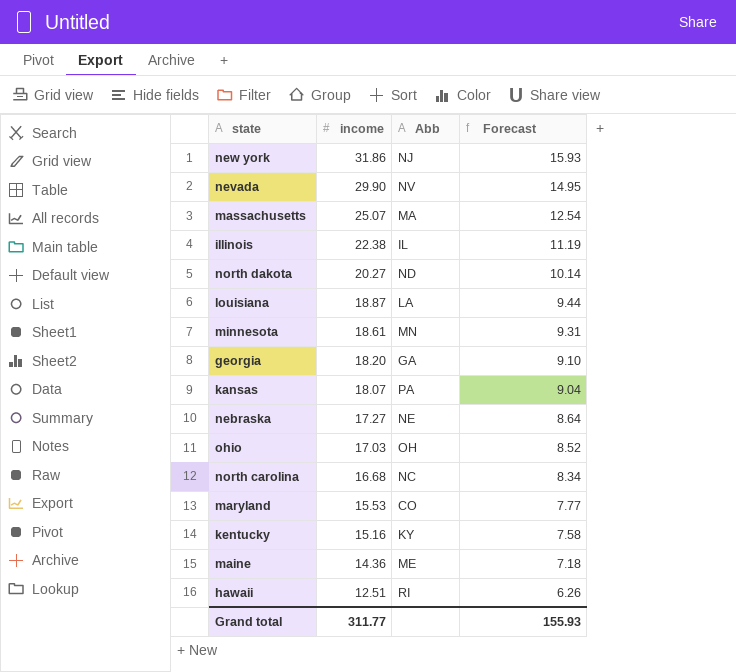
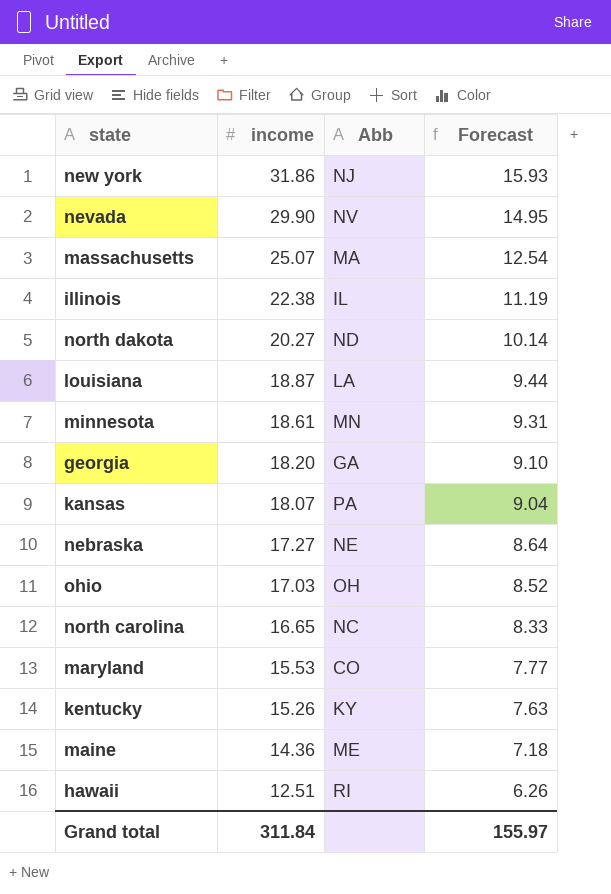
north carolina | income: 16.68 -> 16.65
north carolina | Forecast: 8.34 -> 8.33
kentucky | income: 15.16 -> 15.26
kentucky | Forecast: 7.58 -> 7.63
Grand total | income: 311.77 -> 311.84
Grand total | Forecast: 155.93 -> 155.97

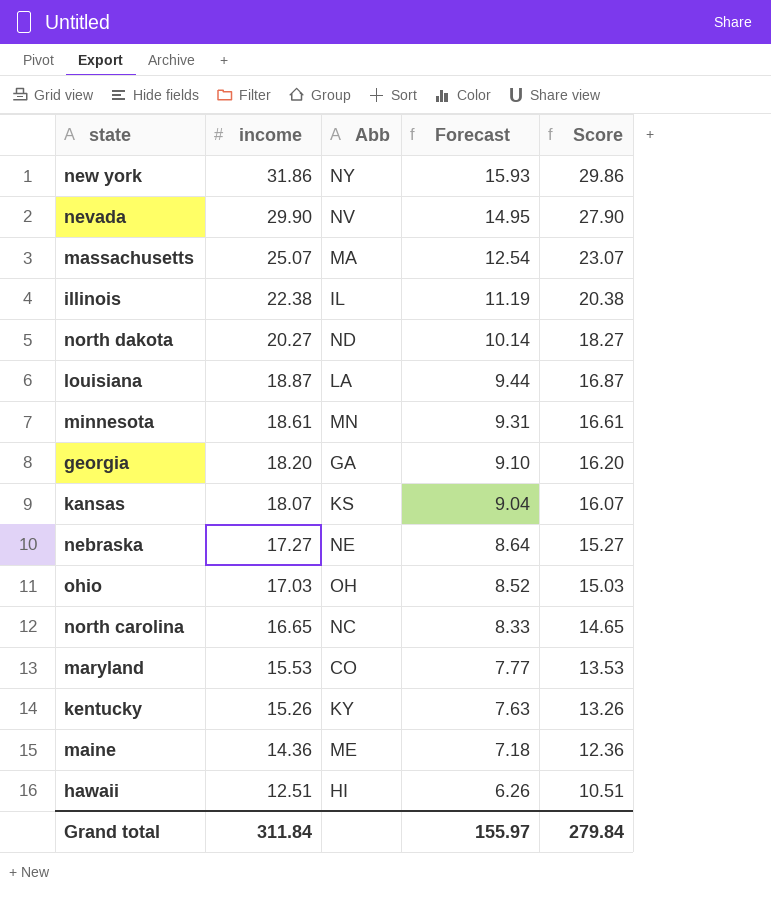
column Score | formula: none -> [income] - 2
new york | Abb: NJ -> NY
kansas | Abb: PA -> KS
hawaii | Abb: RI -> HI

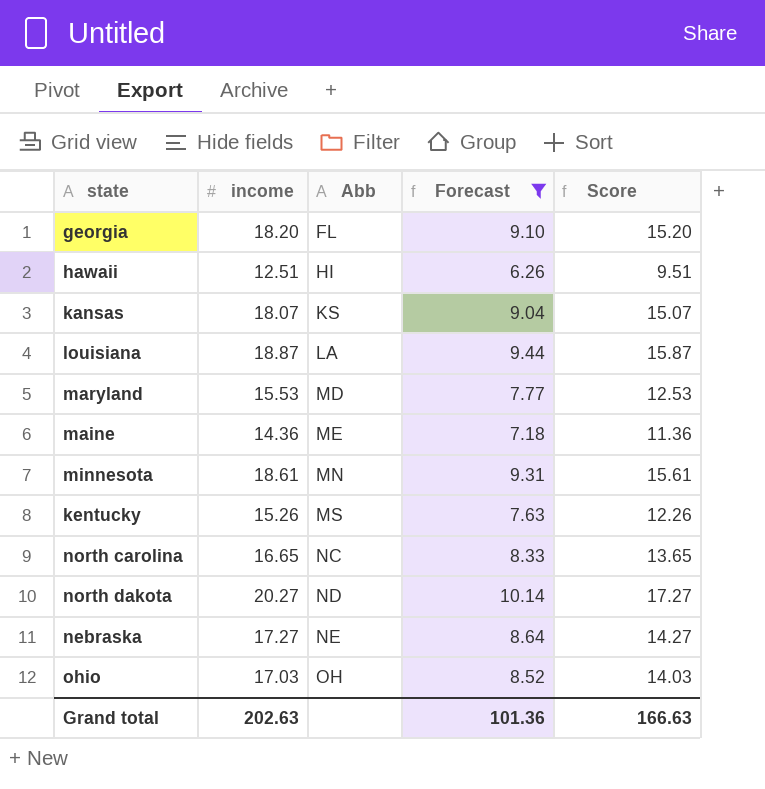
filter: none -> Forecast <= 10.14
row order: income descending -> Abb ascending
column Score | formula: [income] - 2 -> [income] - 3
georgia | Abb: GA -> FL
maryland | Abb: CO -> MD
kentucky | Abb: KY -> MS
Grand total | income: 311.84 -> 202.63
Grand total | Forecast: 155.97 -> 101.36
Grand total | Score: 279.84 -> 166.63

